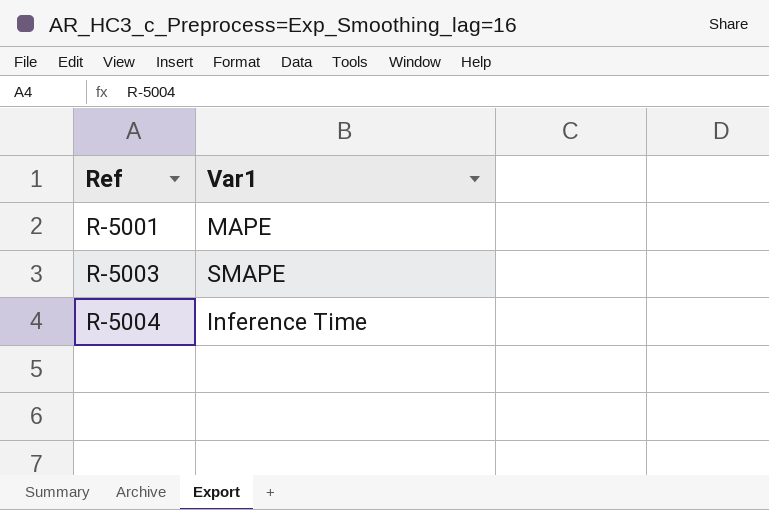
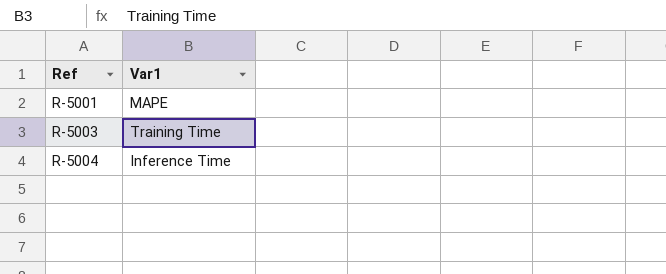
R-5003 | Var1: SMAPE -> Training Time

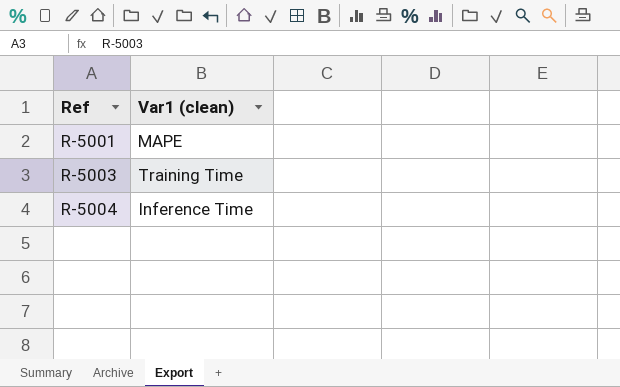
column name: Var1 -> Var1 (clean)

